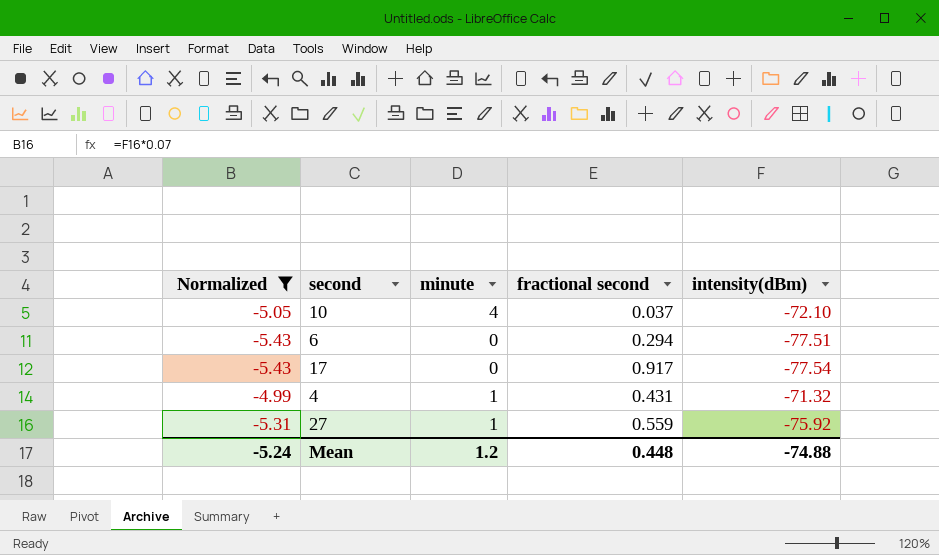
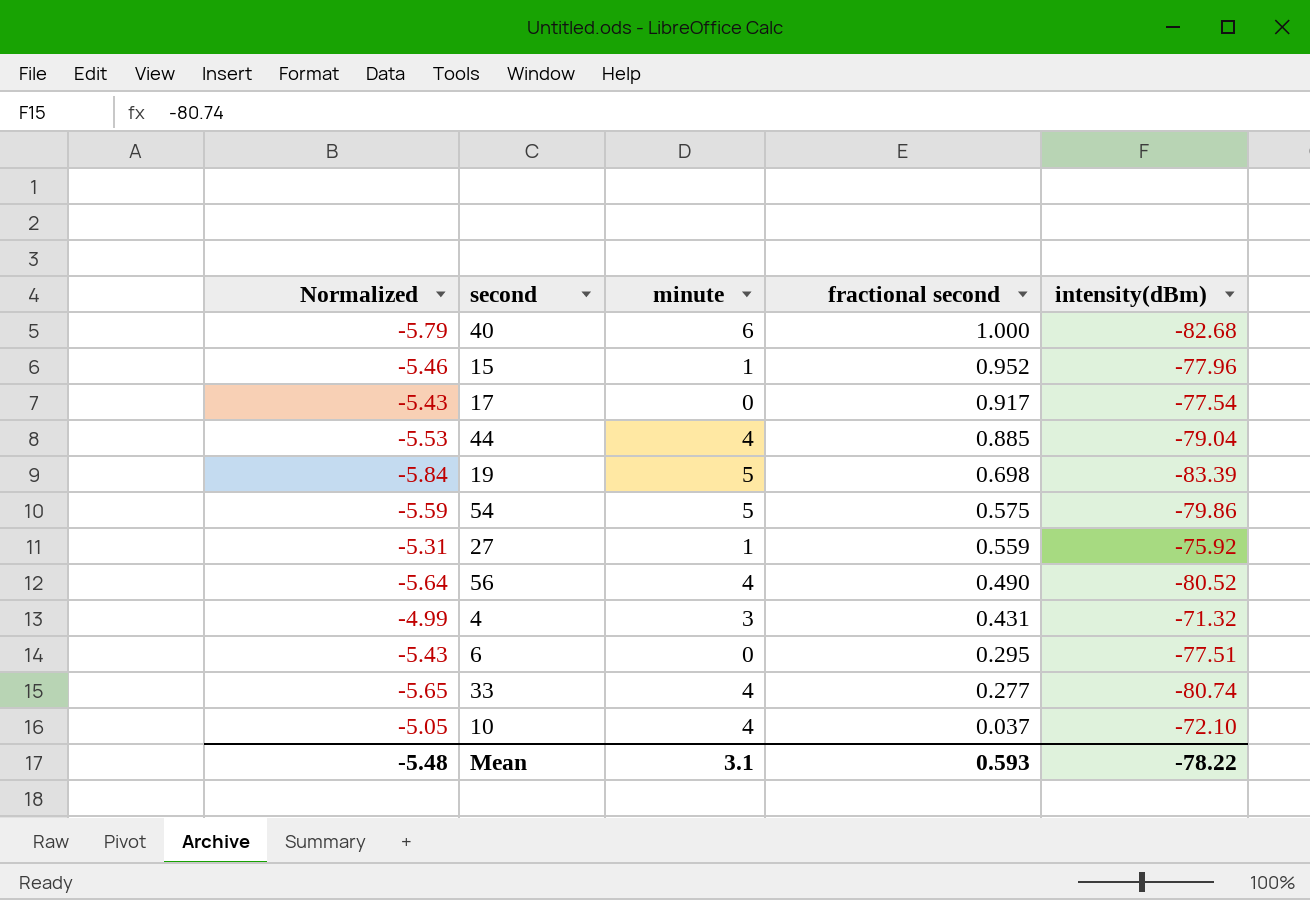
filter: Normalized >= -5.43 -> none
row order: none -> fractional second descending
4 | minute: 1 -> 3
6 | fractional second: 0.294 -> 0.295
Mean | Normalized: -5.24 -> -5.48
Mean | minute: 1.2 -> 3.1
Mean | fractional second: 0.448 -> 0.593
Mean | intensity(dBm): -74.88 -> -78.22

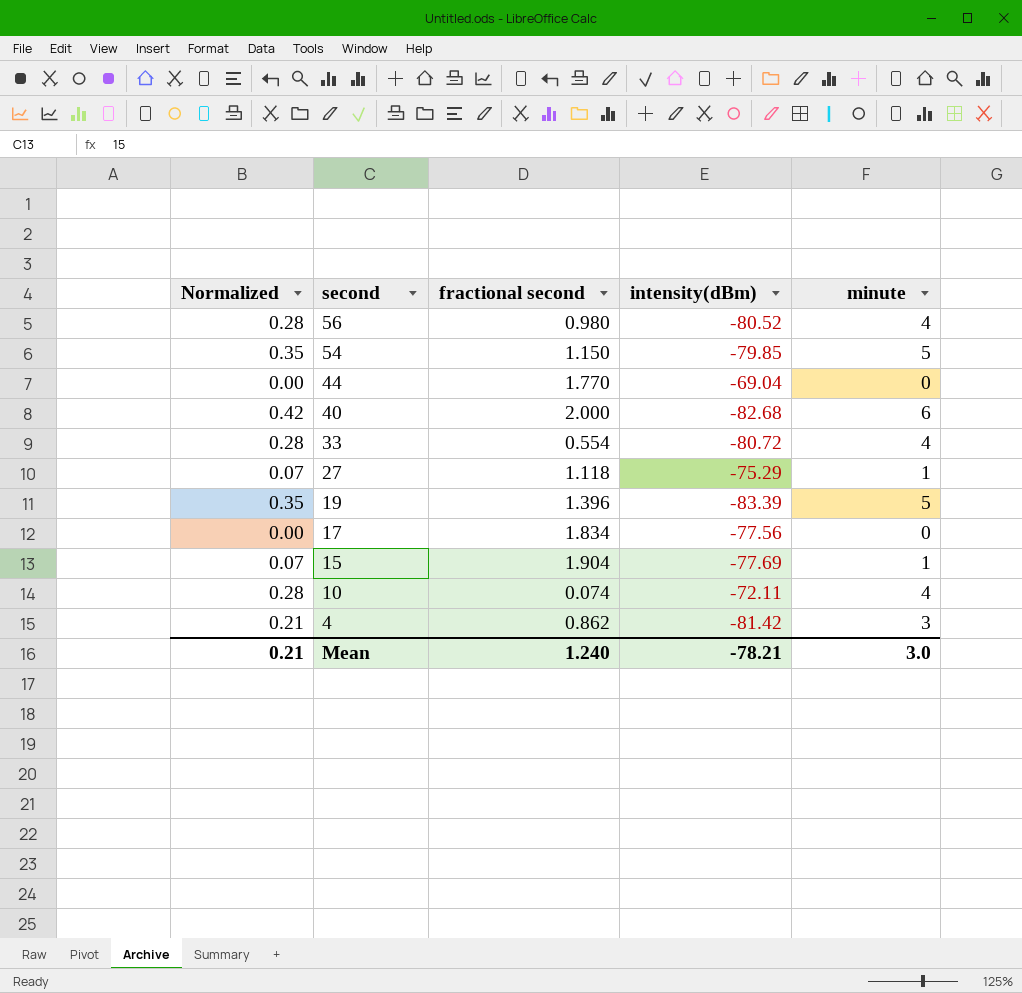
row order: fractional second descending -> second descending
column Normalized | formula: [intensity(dBm)] * 0.07 -> [minute] * 0.07
column minute | position: 3 -> 5
row 6: -5.43 | 0 | 0.295 | -77.51 -> none
56 | fractional second: 0.490 -> 0.980
54 | fractional second: 0.575 -> 1.150
54 | intensity(dBm): -79.86 -> -79.85
44 | fractional second: 0.885 -> 1.770
44 | intensity(dBm): -79.04 -> -69.04
44 | minute: 4 -> 0
40 | fractional second: 1.000 -> 2.000
33 | fractional second: 0.277 -> 0.554
33 | intensity(dBm): -80.74 -> -80.72
27 | fractional second: 0.559 -> 1.118
27 | intensity(dBm): -75.92 -> -75.29
19 | fractional second: 0.698 -> 1.396
17 | fractional second: 0.917 -> 1.834
17 | intensity(dBm): -77.54 -> -77.56
15 | fractional second: 0.952 -> 1.904
15 | intensity(dBm): -77.96 -> -77.69
10 | fractional second: 0.037 -> 0.074
10 | intensity(dBm): -72.10 -> -72.11
4 | fractional second: 0.431 -> 0.862
4 | intensity(dBm): -71.32 -> -81.42
Mean | Normalized: -5.48 -> 0.21
Mean | fractional second: 0.593 -> 1.240
Mean | intensity(dBm): -78.22 -> -78.21
Mean | minute: 3.1 -> 3.0

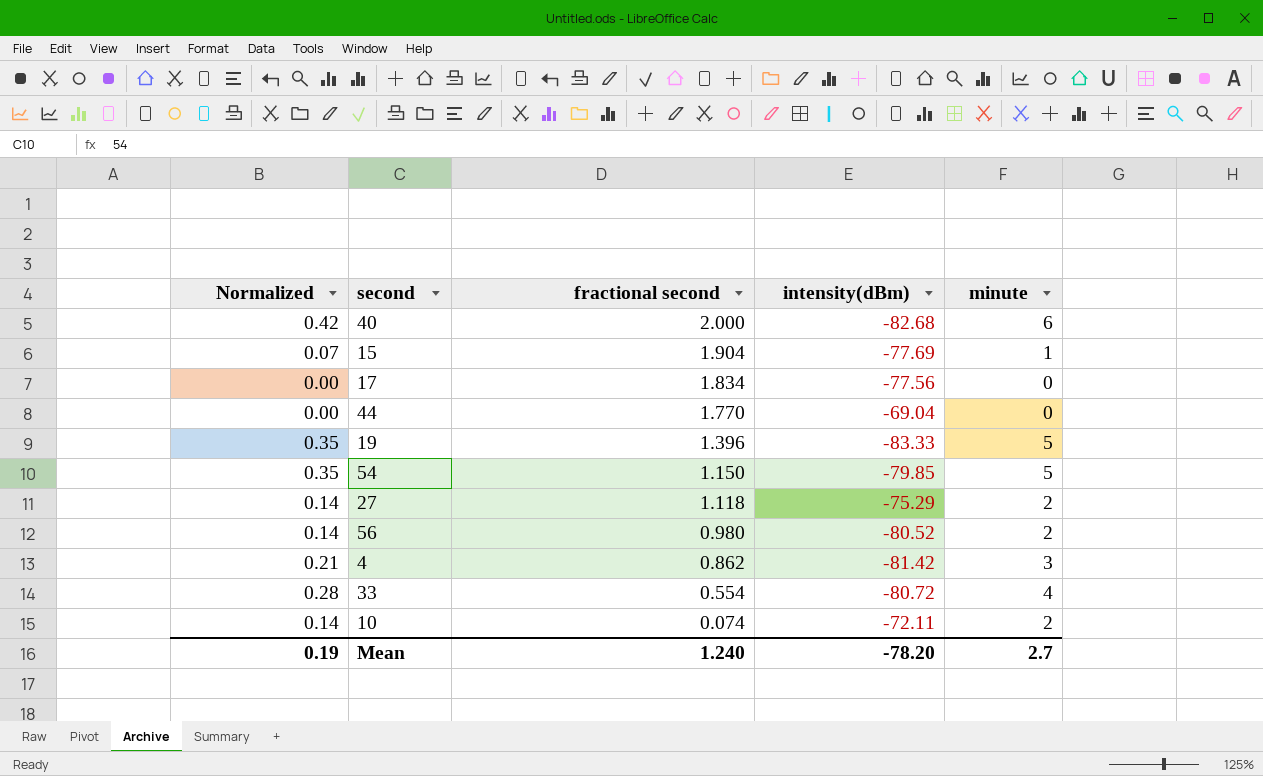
row order: second descending -> fractional second descending
19 | intensity(dBm): -83.39 -> -83.33
27 | Normalized: 0.07 -> 0.14
27 | minute: 1 -> 2
56 | Normalized: 0.28 -> 0.14
56 | minute: 4 -> 2
10 | Normalized: 0.28 -> 0.14
10 | minute: 4 -> 2
Mean | Normalized: 0.21 -> 0.19
Mean | intensity(dBm): -78.21 -> -78.20
Mean | minute: 3.0 -> 2.7

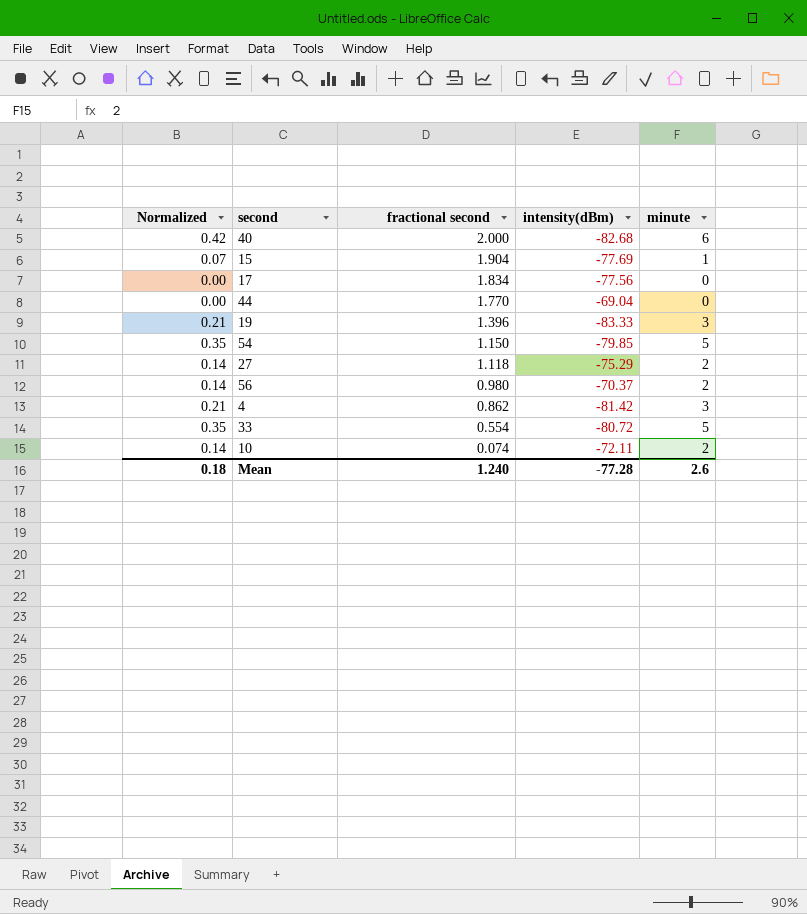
19 | Normalized: 0.35 -> 0.21
19 | minute: 5 -> 3
56 | intensity(dBm): -80.52 -> -70.37
33 | Normalized: 0.28 -> 0.35
33 | minute: 4 -> 5
Mean | Normalized: 0.19 -> 0.18
Mean | intensity(dBm): -78.20 -> -77.28
Mean | minute: 2.7 -> 2.6

